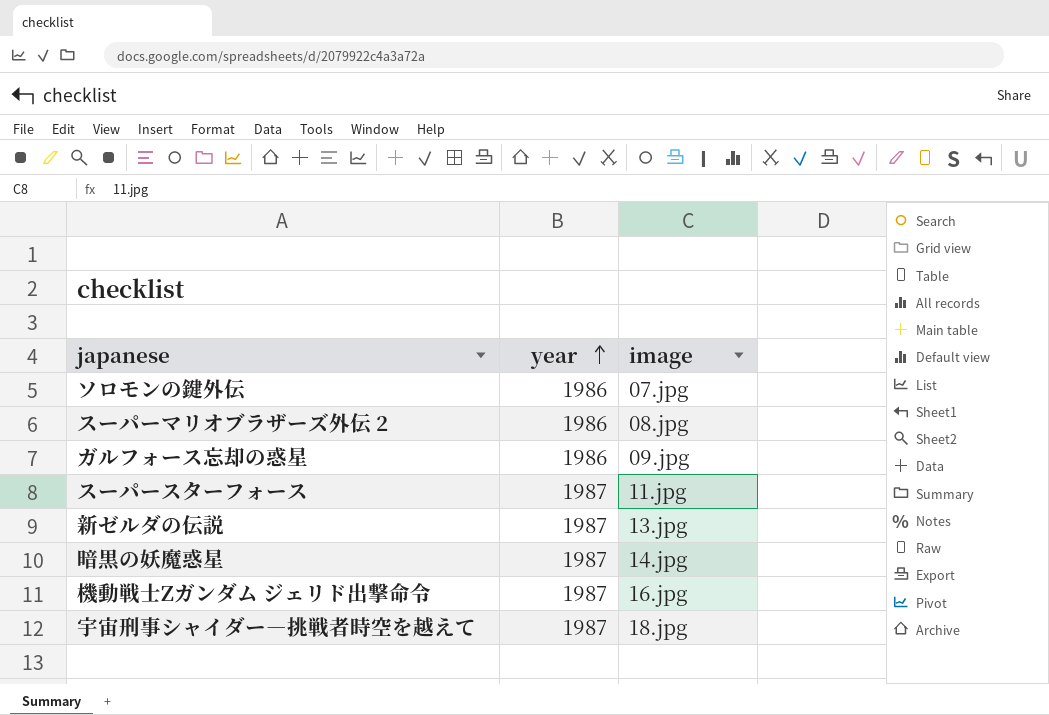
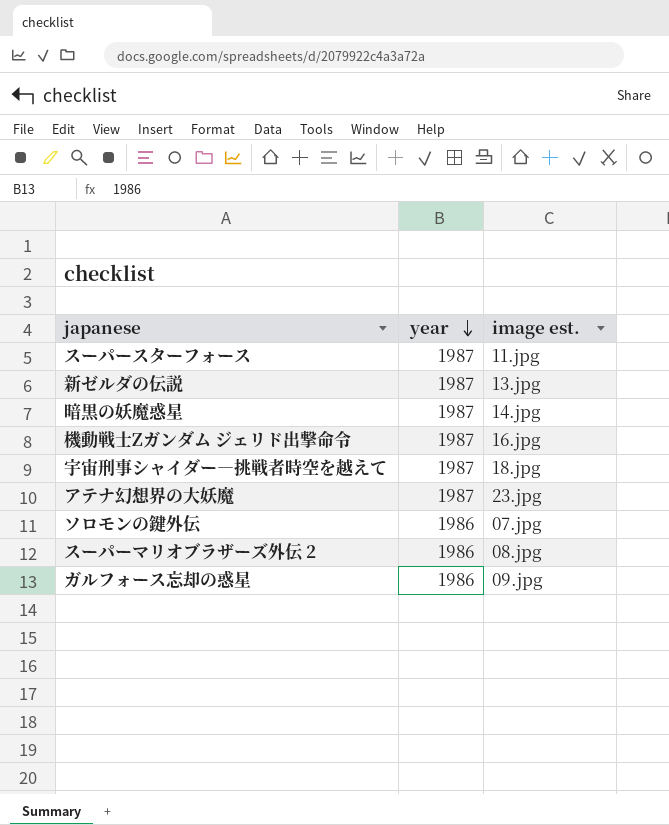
row order: year ascending -> year descending
column name: image -> image est.
row アテナ幻想界の大妖魔: none -> 1987 | 23.jpg

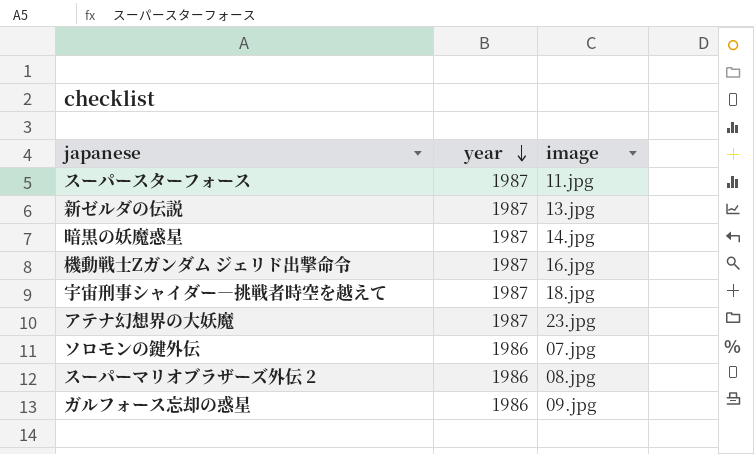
column name: image est. -> image

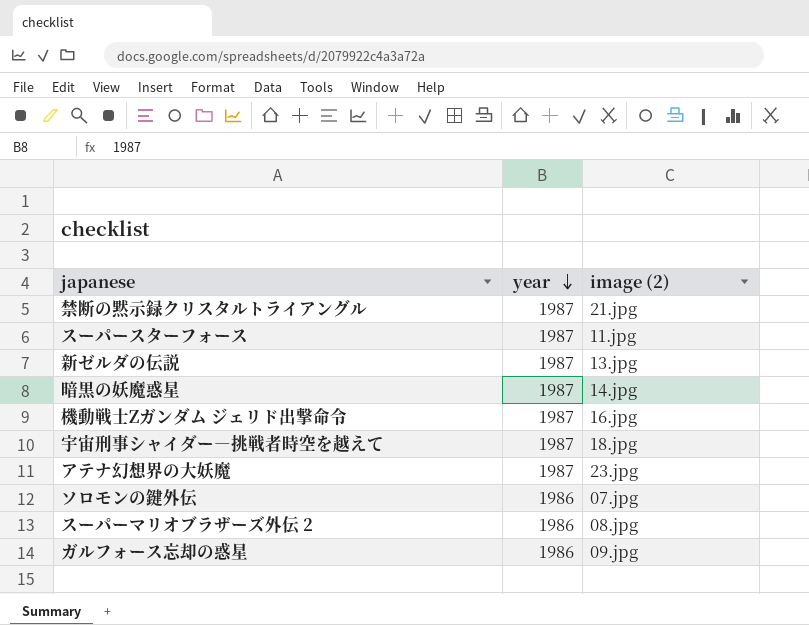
column name: image -> image (2)
row 禁断の黙示録クリスタルトライアングル: none -> 1987 | 21.jpg

